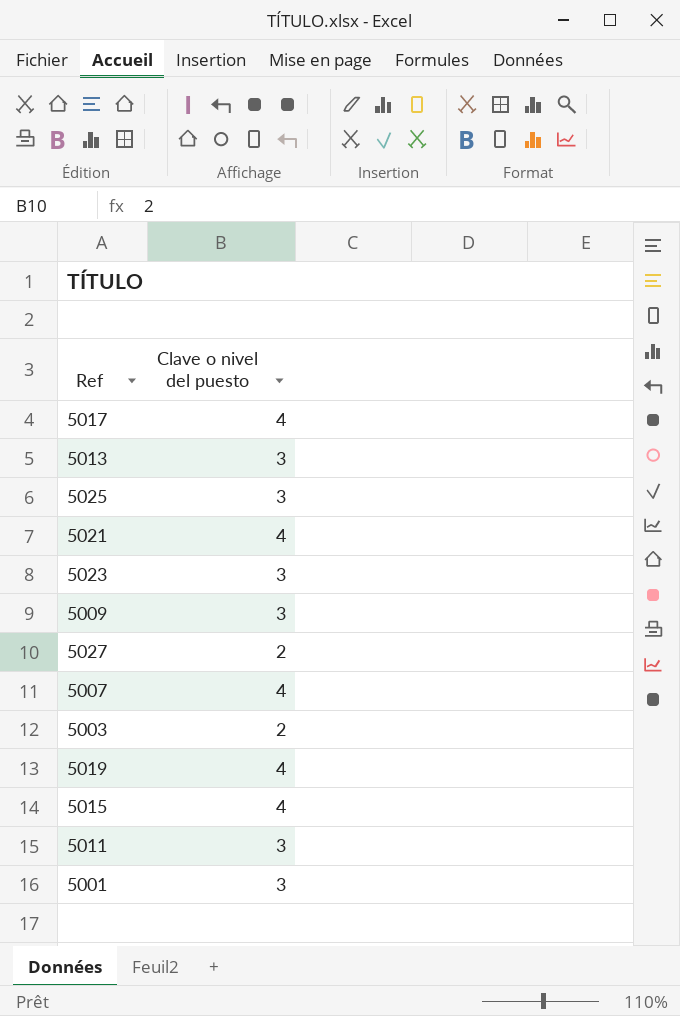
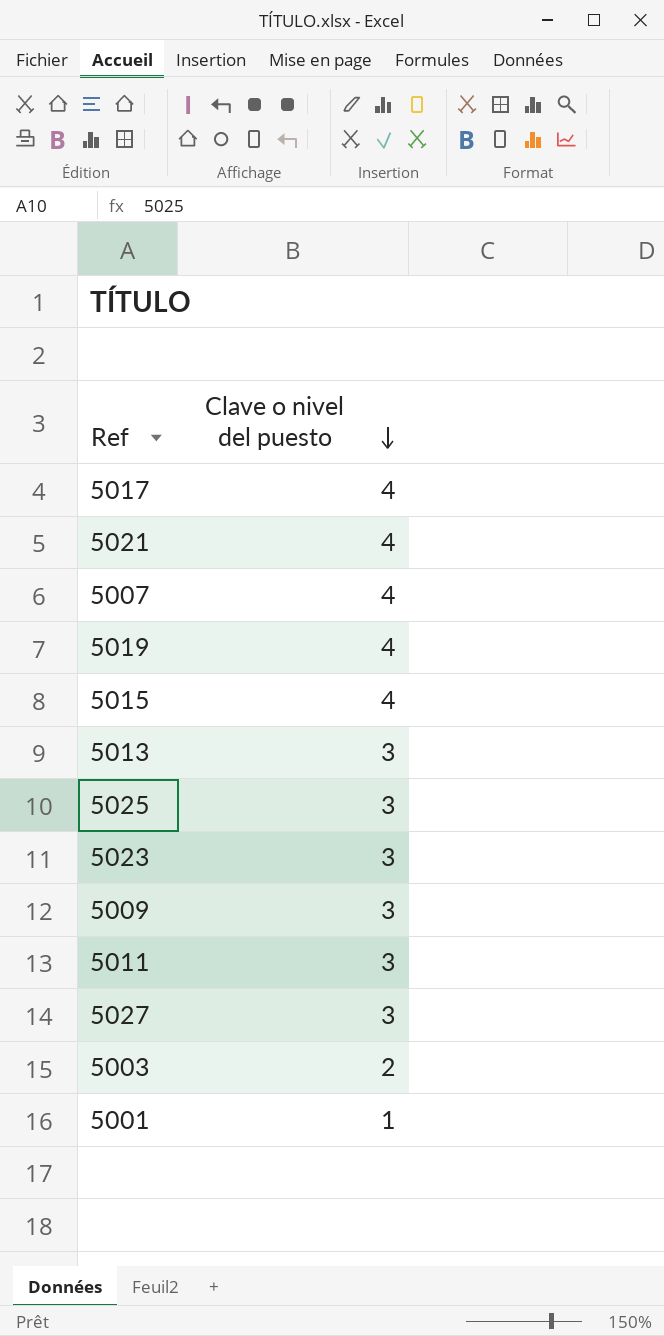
row order: none -> Clave o nivel del puesto descending
5027 | Clave o nivel del puesto: 2 -> 3
5001 | Clave o nivel del puesto: 3 -> 1

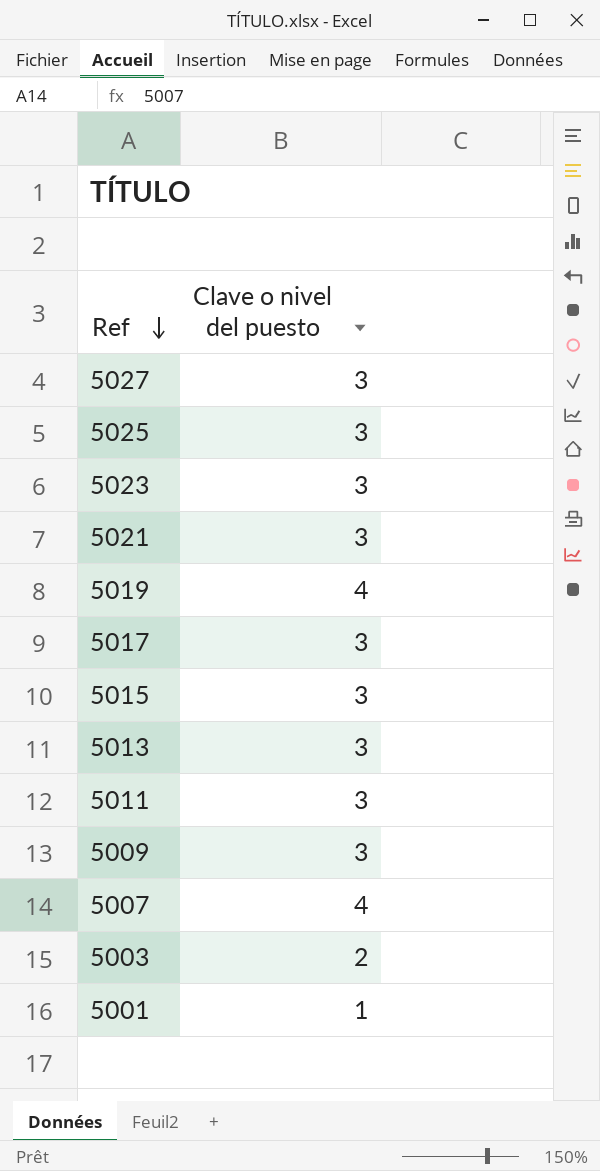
row order: Clave o nivel del puesto descending -> Ref descending
5021 | Clave o nivel del puesto: 4 -> 3
5017 | Clave o nivel del puesto: 4 -> 3
5015 | Clave o nivel del puesto: 4 -> 3

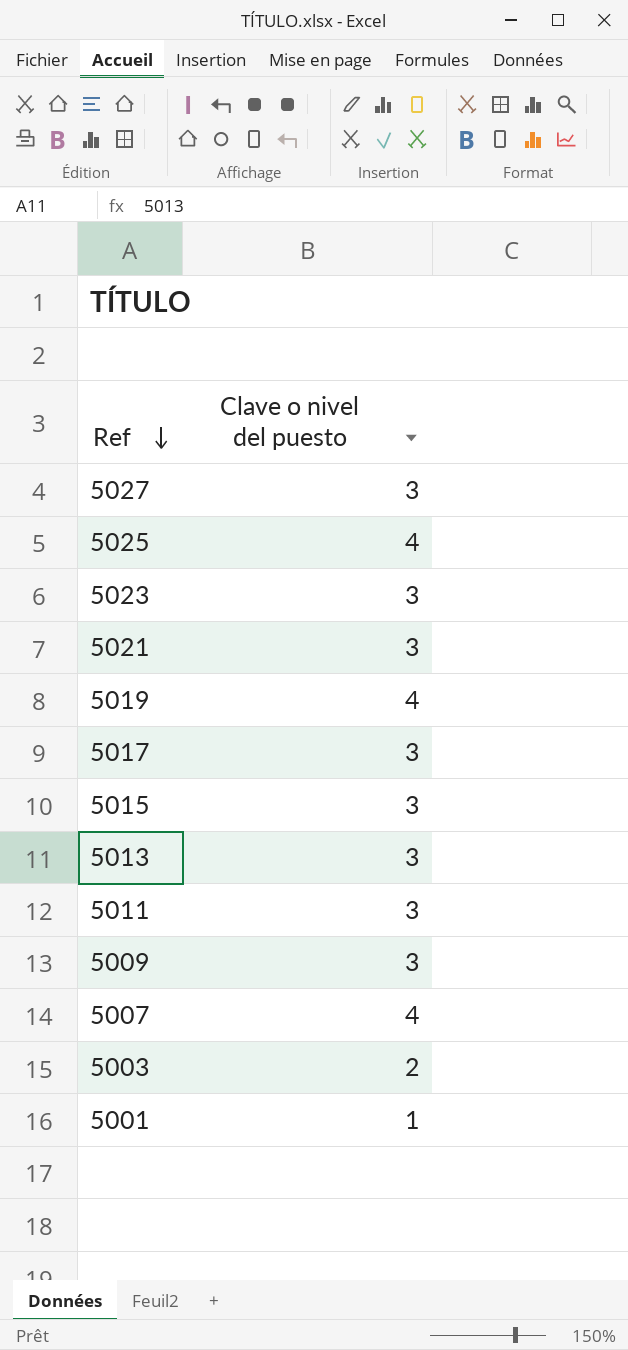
5025 | Clave o nivel del puesto: 3 -> 4

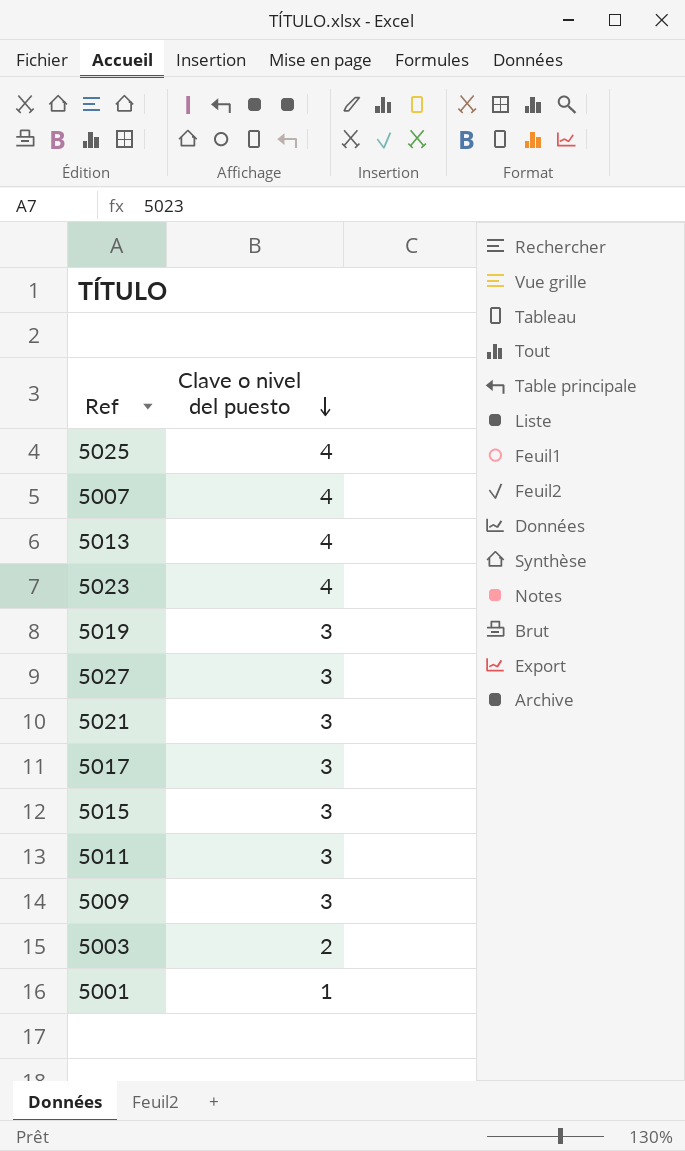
row order: Ref descending -> Clave o nivel del puesto descending
5013 | Clave o nivel del puesto: 3 -> 4
5023 | Clave o nivel del puesto: 3 -> 4
5019 | Clave o nivel del puesto: 4 -> 3

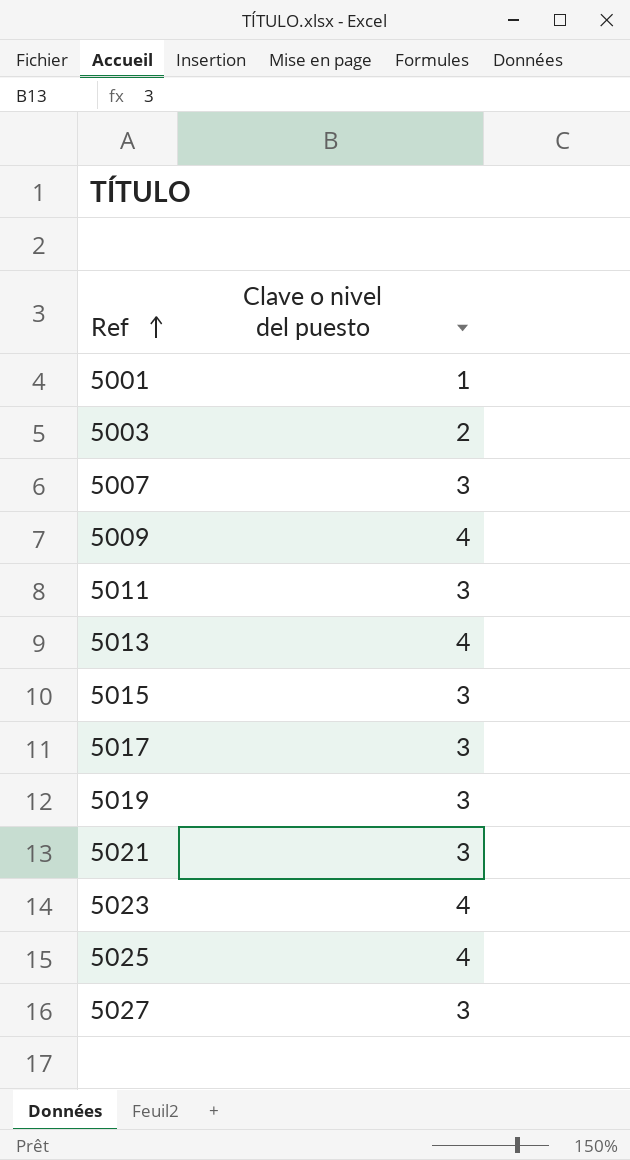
row order: Clave o nivel del puesto descending -> Ref ascending
5007 | Clave o nivel del puesto: 4 -> 3
5009 | Clave o nivel del puesto: 3 -> 4

